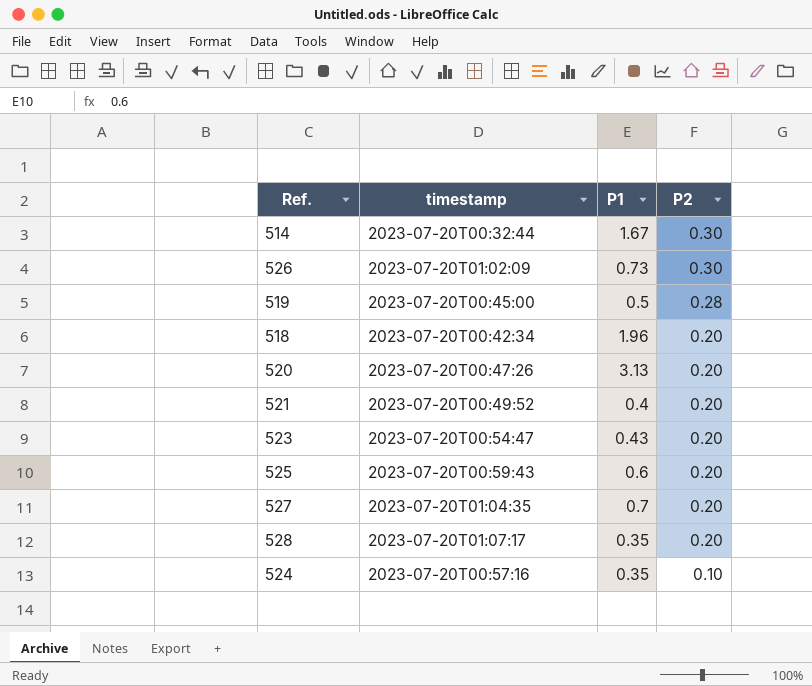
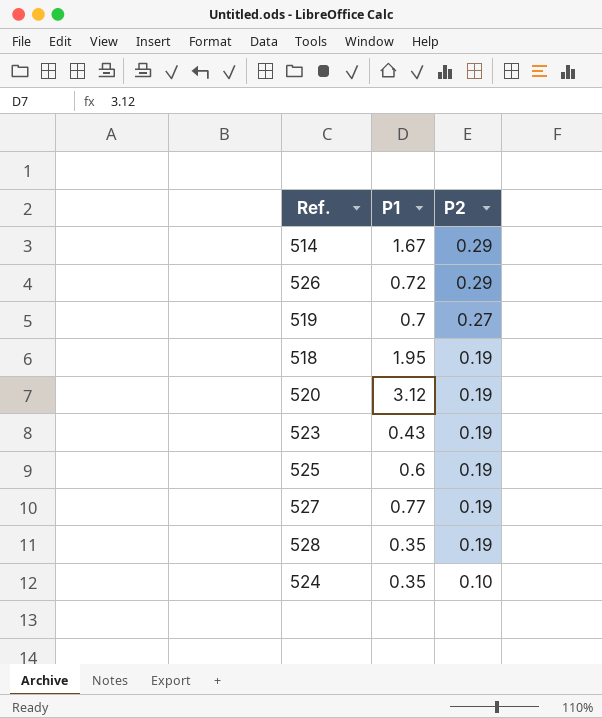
column timestamp | position: 2 -> none
row 521: 2023-07-20T00:49:52 | 0.4 | 0.20 -> none
514 | P2: 0.30 -> 0.29
526 | P1: 0.73 -> 0.72
526 | P2: 0.30 -> 0.29
519 | P1: 0.5 -> 0.7
519 | P2: 0.28 -> 0.27
518 | P1: 1.96 -> 1.95
518 | P2: 0.20 -> 0.19
520 | P1: 3.13 -> 3.12
520 | P2: 0.20 -> 0.19
523 | P2: 0.20 -> 0.19
525 | P2: 0.20 -> 0.19
527 | P1: 0.7 -> 0.77
527 | P2: 0.20 -> 0.19
528 | P2: 0.20 -> 0.19

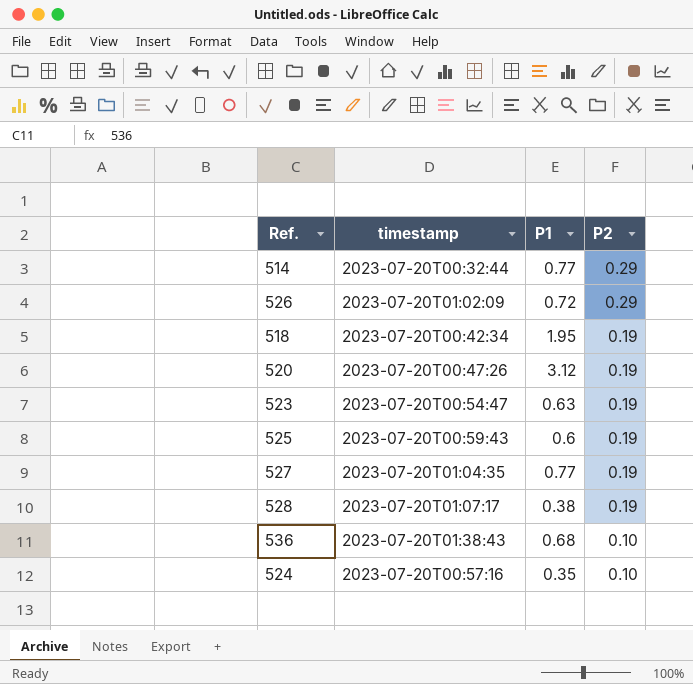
column timestamp | position: none -> 2
row 519: 0.7 | 0.27 -> none
514 | P1: 1.67 -> 0.77
523 | P1: 0.43 -> 0.63
528 | P1: 0.35 -> 0.38
row 536: none -> 2023-07-20T01:38:43 | 0.68 | 0.10

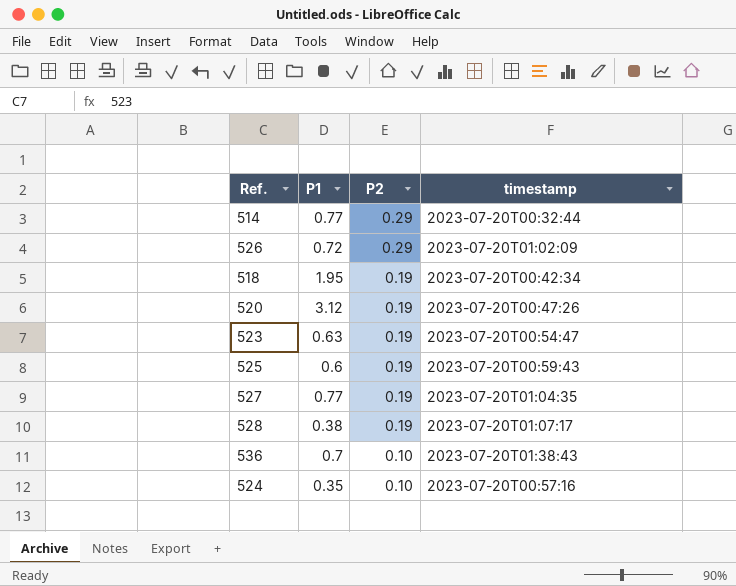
column timestamp | position: 2 -> 4
536 | P1: 0.68 -> 0.7

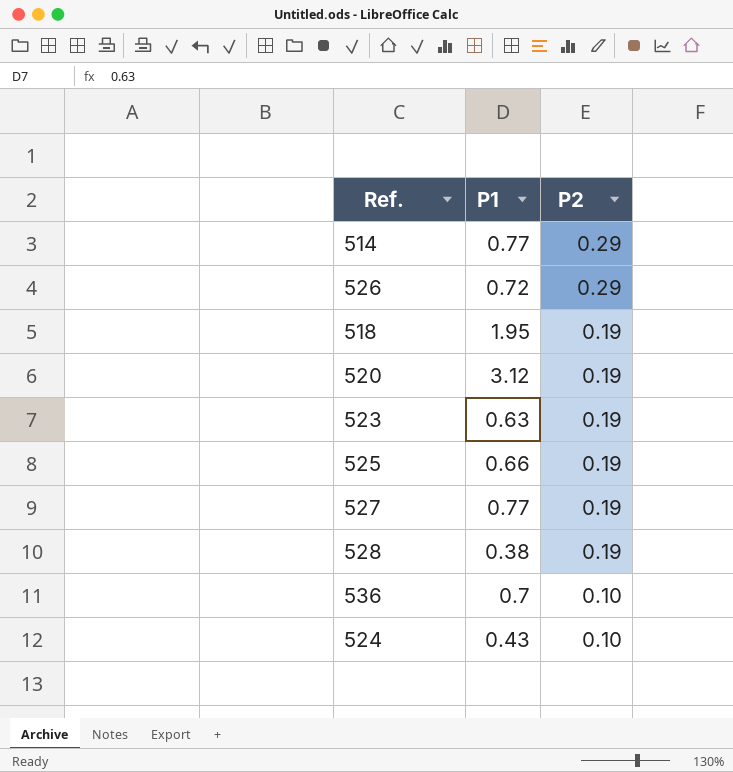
column timestamp | position: 4 -> none
525 | P1: 0.6 -> 0.66
524 | P1: 0.35 -> 0.43

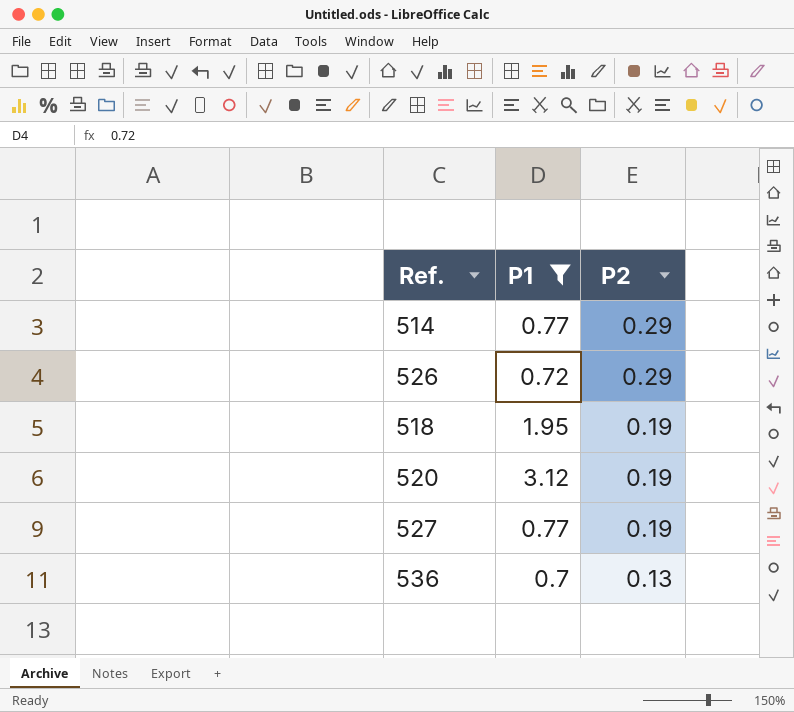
filter: none -> P1 >= 0.7
536 | P2: 0.10 -> 0.13

